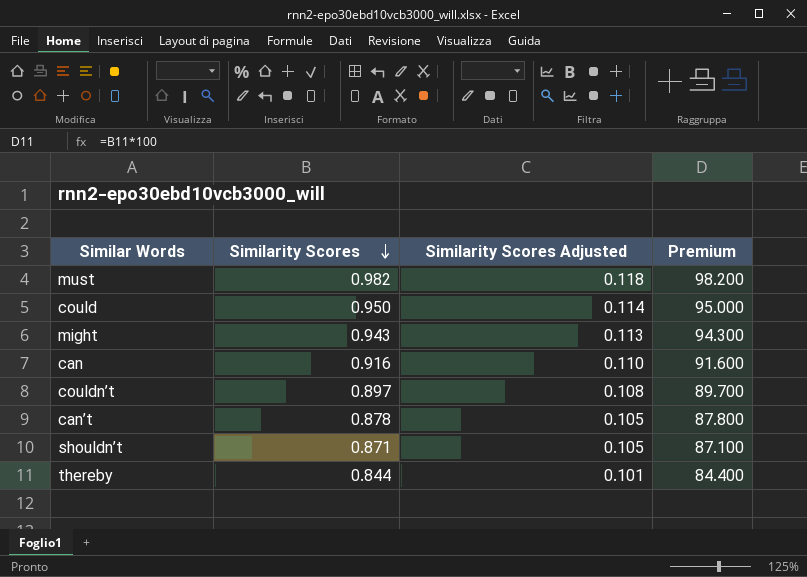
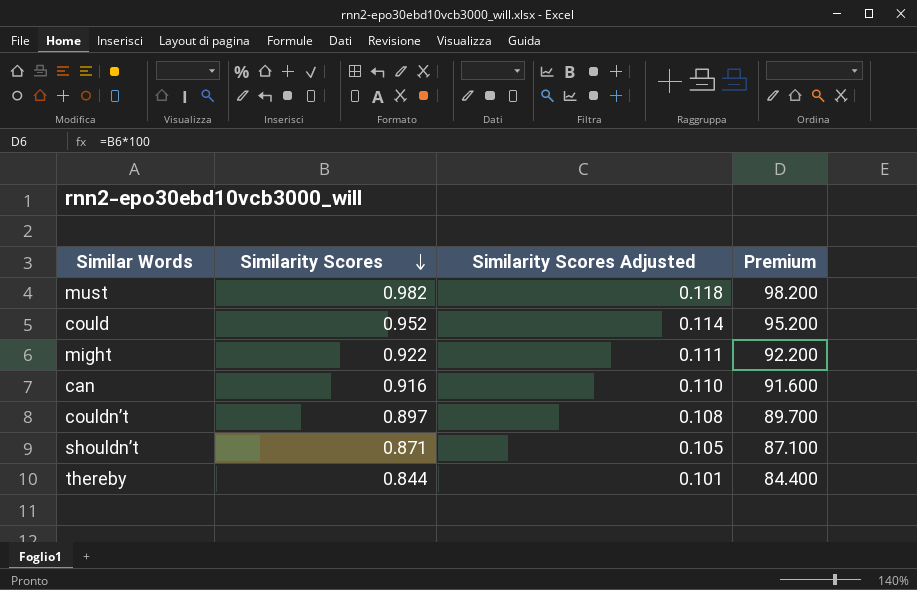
row can’t: 0.878 | 0.105 | 87.800 -> none
could | Similarity Scores: 0.950 -> 0.952
could | Premium: 95.000 -> 95.200
might | Similarity Scores: 0.943 -> 0.922
might | Similarity Scores Adjusted: 0.113 -> 0.111
might | Premium: 94.300 -> 92.200

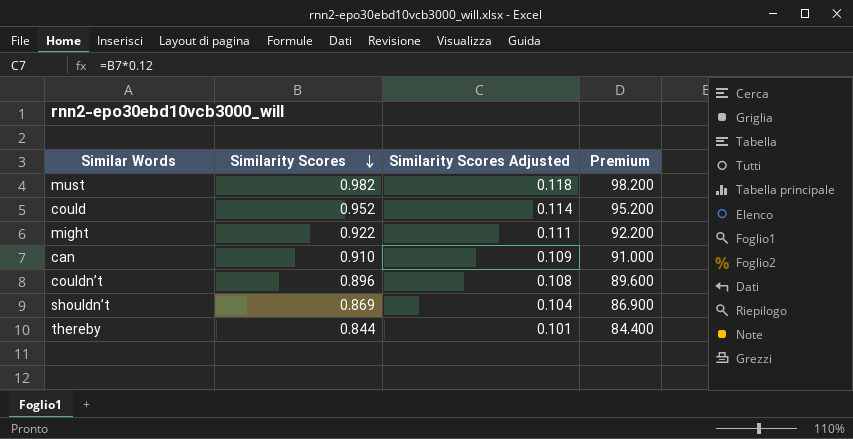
can | Similarity Scores: 0.916 -> 0.910
can | Similarity Scores Adjusted: 0.110 -> 0.109
can | Premium: 91.600 -> 91.000
couldn’t | Similarity Scores: 0.897 -> 0.896
couldn’t | Premium: 89.700 -> 89.600
shouldn’t | Similarity Scores: 0.871 -> 0.869
shouldn’t | Similarity Scores Adjusted: 0.105 -> 0.104
shouldn’t | Premium: 87.100 -> 86.900

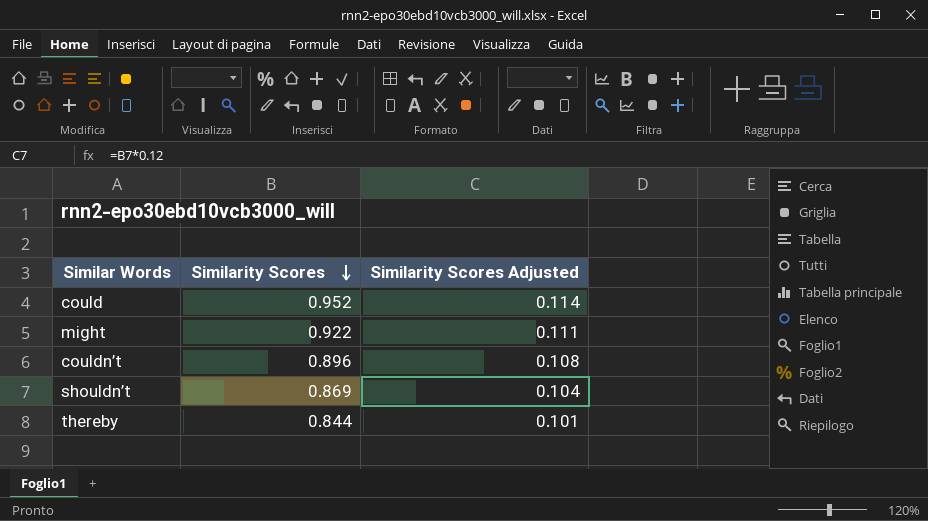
column Premium | formula: [Similarity Scores] * 100 -> none
row must: 0.982 | 0.118 | 98.200 -> none
row can: 0.910 | 0.109 | 91.000 -> none

